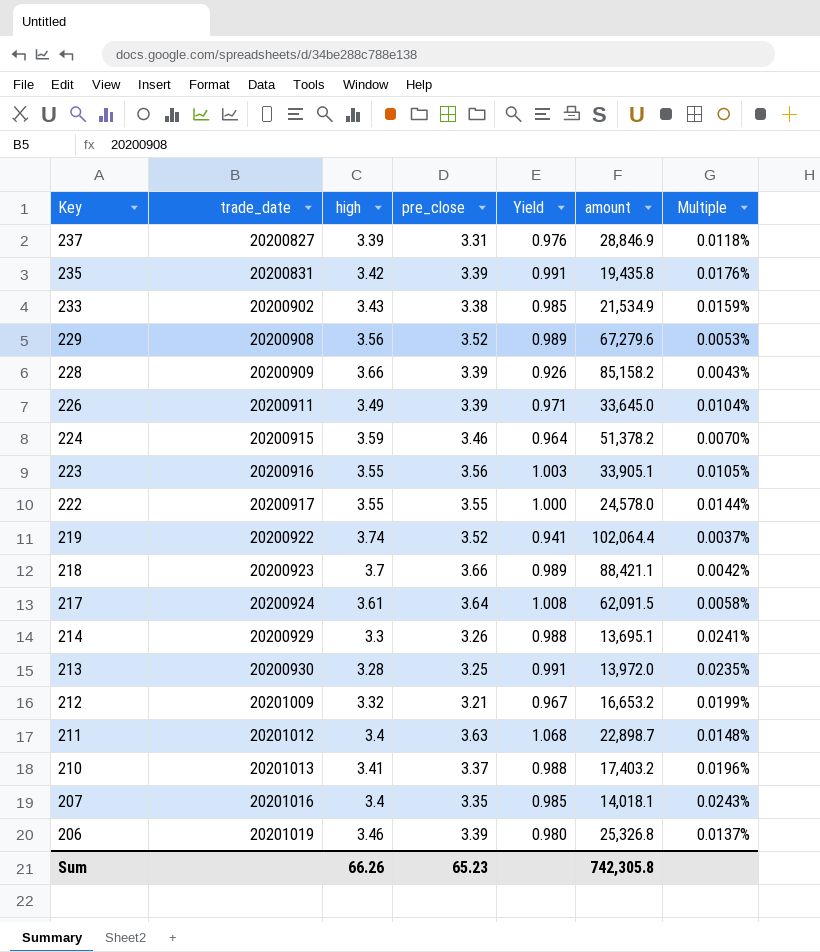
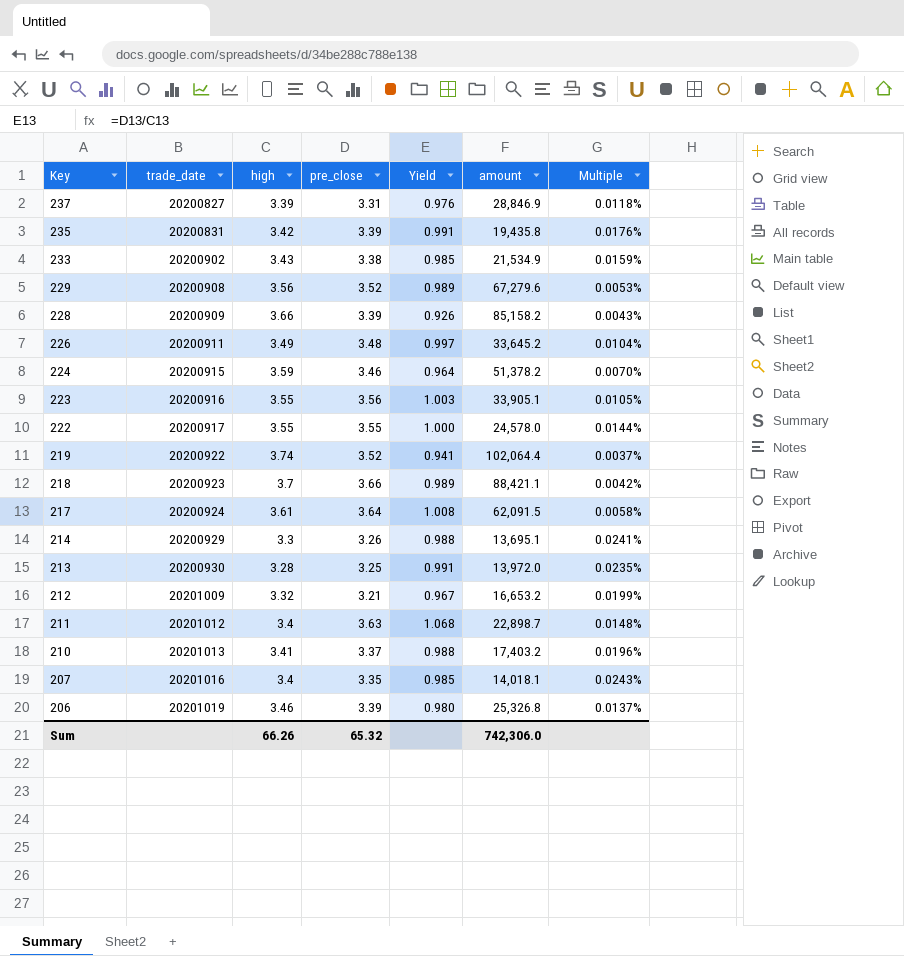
226 | pre_close: 3.39 -> 3.48
226 | Yield: 0.971 -> 0.997
226 | amount: 33,645.0 -> 33,645.2
Sum | pre_close: 65.23 -> 65.32
Sum | amount: 742,305.8 -> 742,306.0

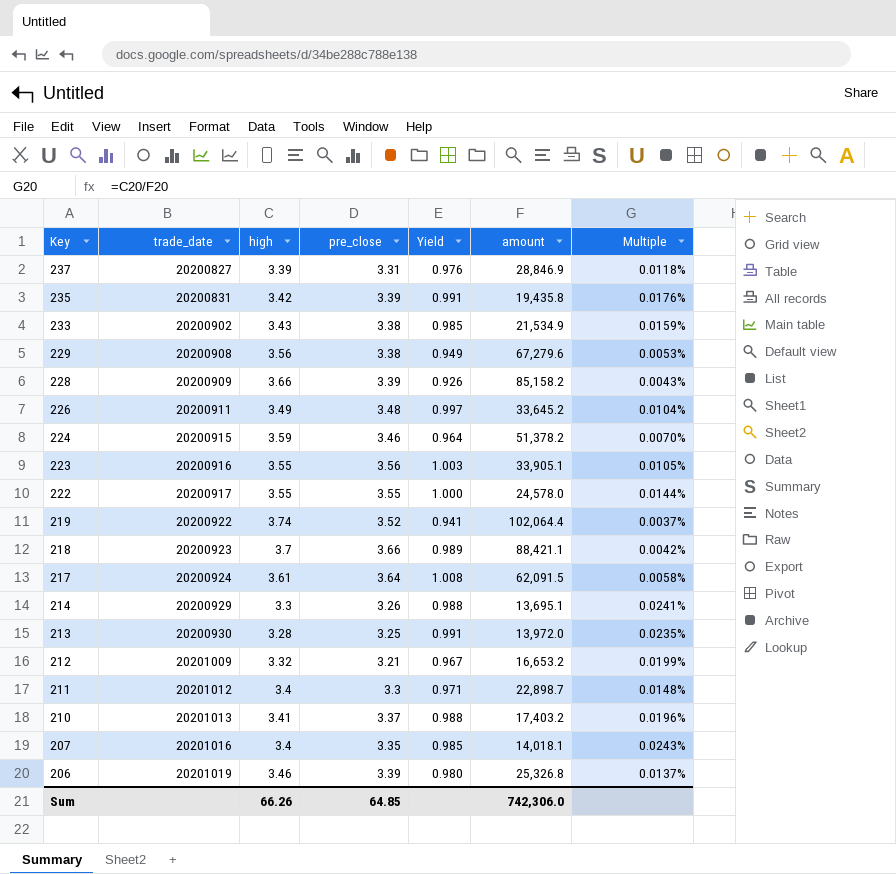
229 | pre_close: 3.52 -> 3.38
229 | Yield: 0.989 -> 0.949
211 | pre_close: 3.63 -> 3.3
211 | Yield: 1.068 -> 0.971
Sum | pre_close: 65.32 -> 64.85

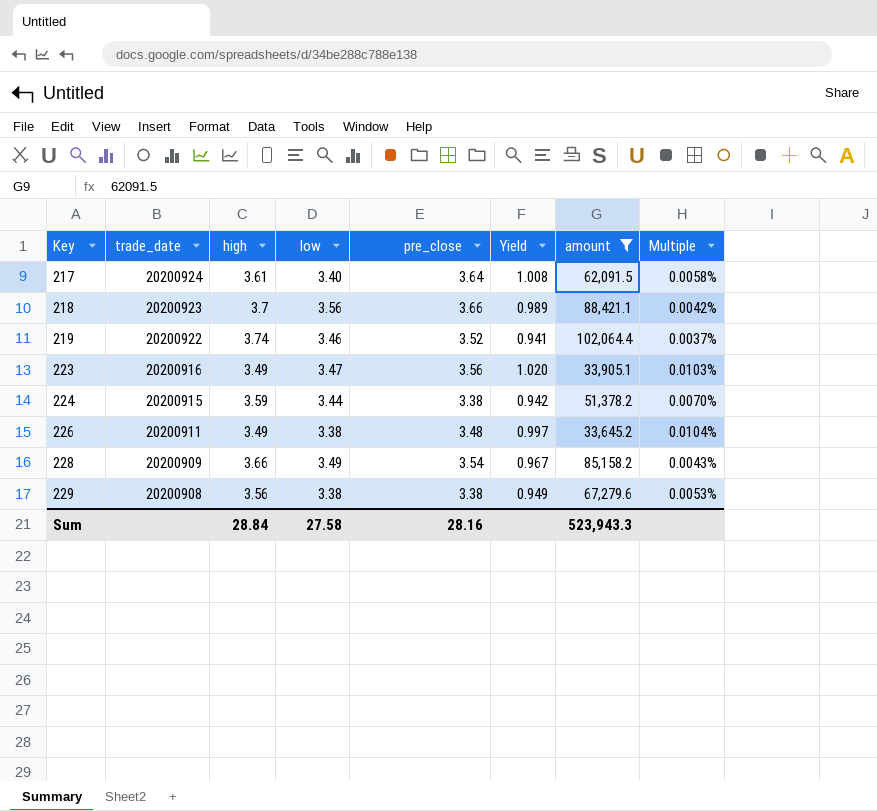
filter: none -> amount >= 33,645.2
row order: Key descending -> Key ascending
column low | position: none -> 4
223 | high: 3.55 -> 3.49
223 | Yield: 1.003 -> 1.020
223 | Multiple: 0.0105% -> 0.0103%
224 | pre_close: 3.46 -> 3.38
224 | Yield: 0.964 -> 0.942
228 | pre_close: 3.39 -> 3.54
228 | Yield: 0.926 -> 0.967
Sum | high: 66.26 -> 28.84
Sum | pre_close: 64.85 -> 28.16
Sum | amount: 742,306.0 -> 523,943.3

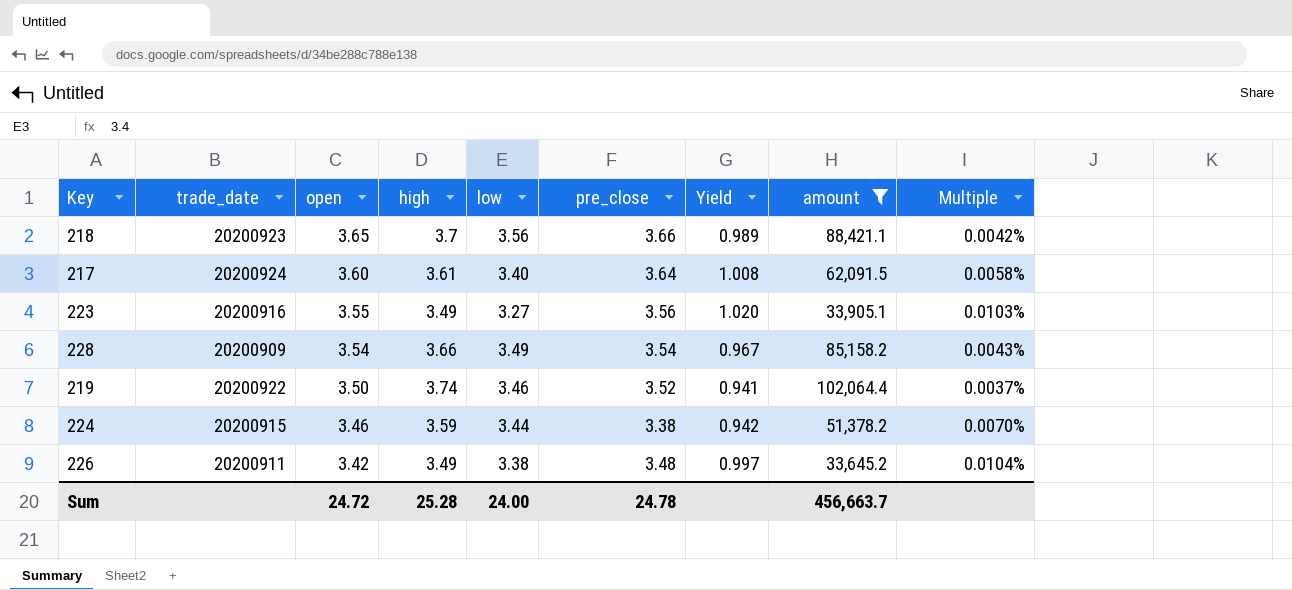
row order: Key ascending -> open descending
column open | position: none -> 3
row 229: 20200908 | 3.56 | 3.38 | 3.38 | 0.949 | 67,279.6 | 0.0053% -> none
223 | low: 3.47 -> 3.27
Sum | high: 28.84 -> 25.28
Sum | low: 27.58 -> 24.00
Sum | pre_close: 28.16 -> 24.78
Sum | amount: 523,943.3 -> 456,663.7

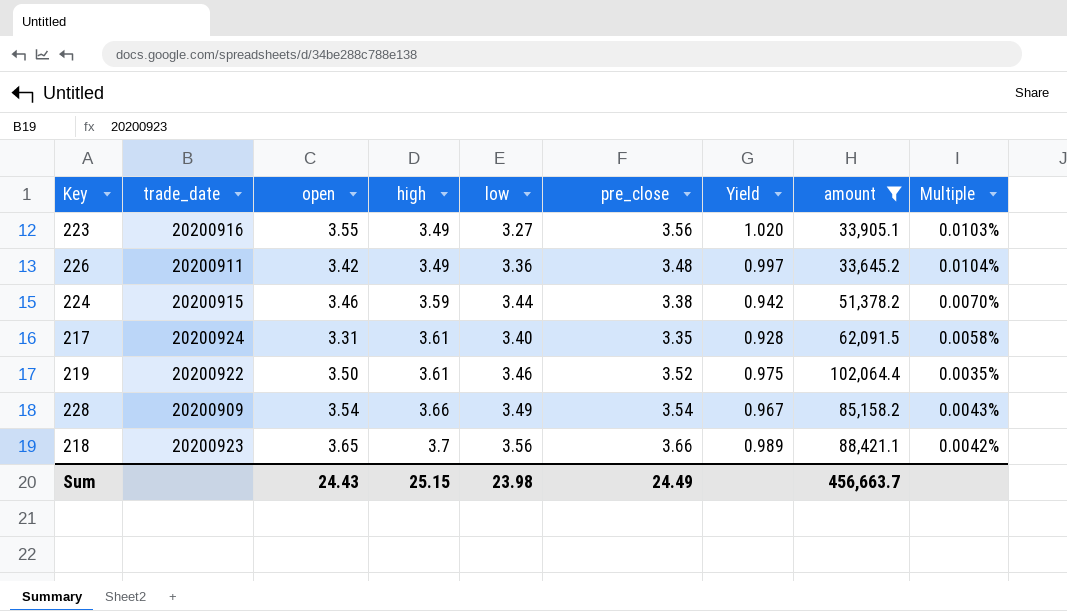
row order: open descending -> high ascending
226 | low: 3.38 -> 3.36
217 | open: 3.60 -> 3.31
217 | pre_close: 3.64 -> 3.35
217 | Yield: 1.008 -> 0.928
219 | high: 3.74 -> 3.61
219 | Yield: 0.941 -> 0.975
219 | Multiple: 0.0037% -> 0.0035%
Sum | open: 24.72 -> 24.43
Sum | high: 25.28 -> 25.15
Sum | low: 24.00 -> 23.98
Sum | pre_close: 24.78 -> 24.49

